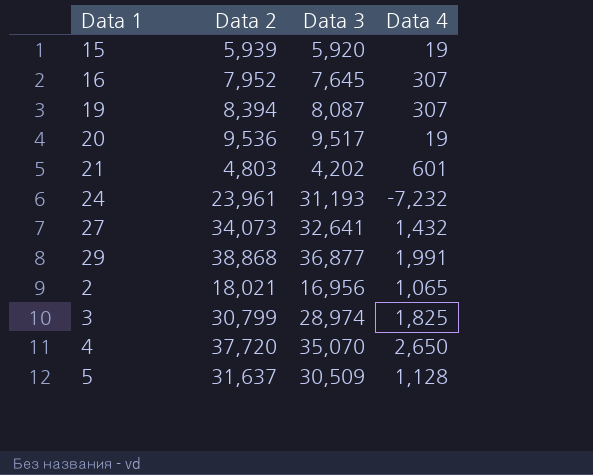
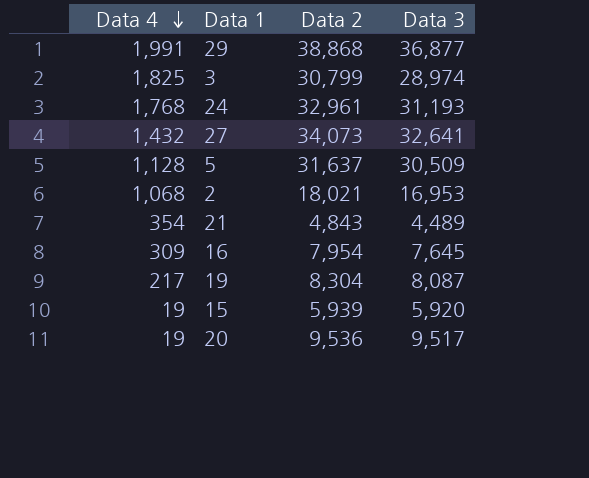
row order: none -> Data 4 descending
column Data 4 | position: 4 -> 1
row 4: 37,720 | 35,070 | 2,650 -> none
24 | Data 4: -7,232 -> 1,768
24 | Data 2: 23,961 -> 32,961
2 | Data 4: 1,065 -> 1,068
2 | Data 3: 16,956 -> 16,953
21 | Data 4: 601 -> 354
21 | Data 2: 4,803 -> 4,843
21 | Data 3: 4,202 -> 4,489
16 | Data 4: 307 -> 309
16 | Data 2: 7,952 -> 7,954
19 | Data 4: 307 -> 217
19 | Data 2: 8,394 -> 8,304

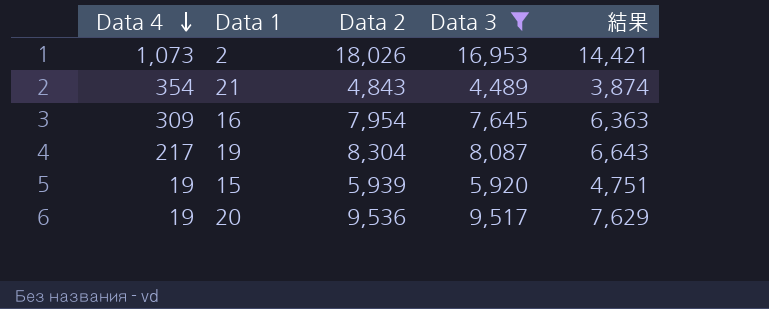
filter: none -> Data 3 <= 16,953
column 結果 | formula: none -> [Data 2] * 0.8
2 | Data 4: 1,068 -> 1,073
2 | Data 2: 18,021 -> 18,026

